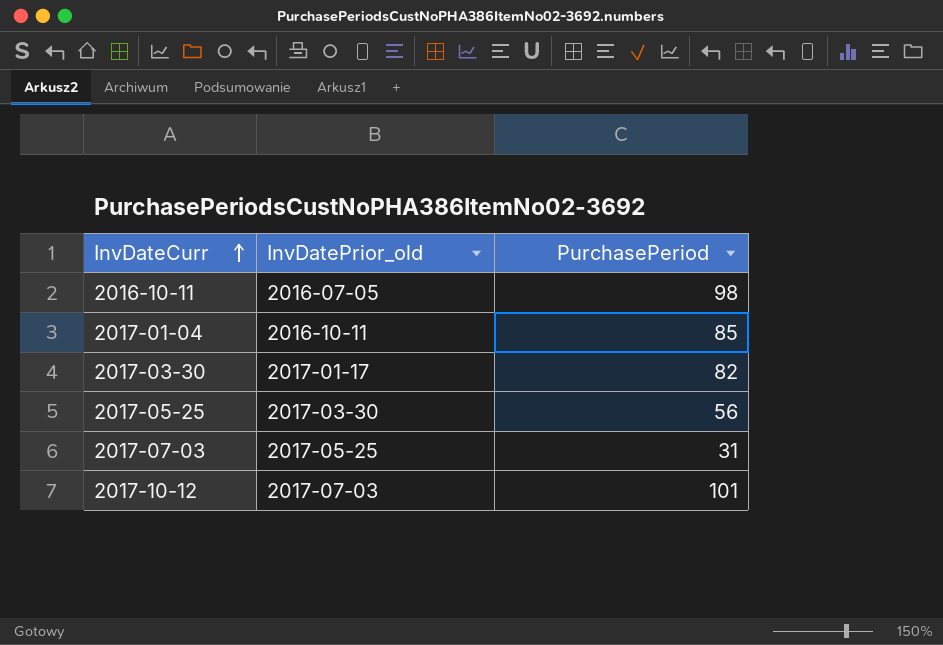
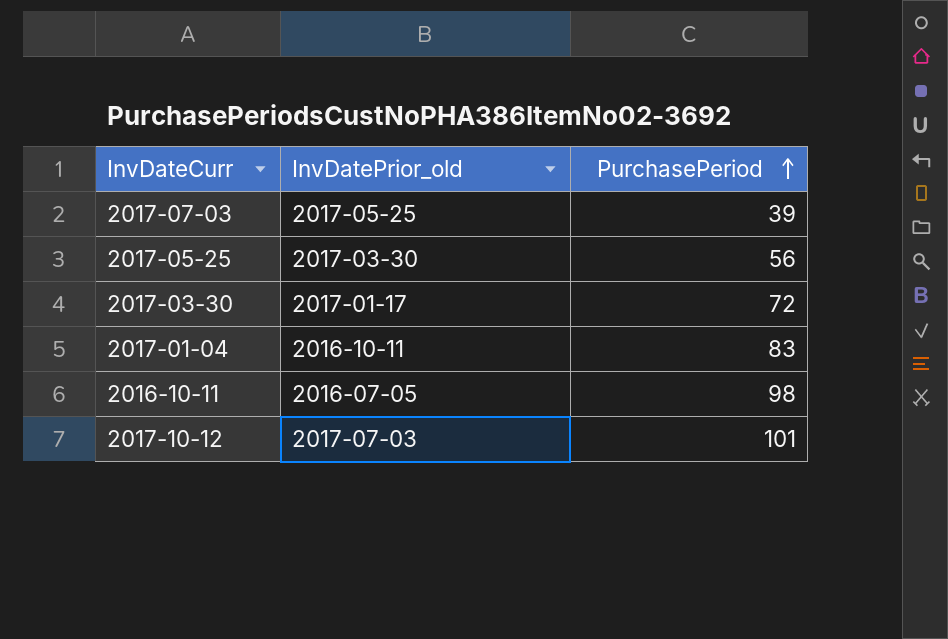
row order: InvDateCurr ascending -> PurchasePeriod ascending
2017-07-03 | PurchasePeriod: 31 -> 39
2017-03-30 | PurchasePeriod: 82 -> 72
2017-01-04 | PurchasePeriod: 85 -> 83

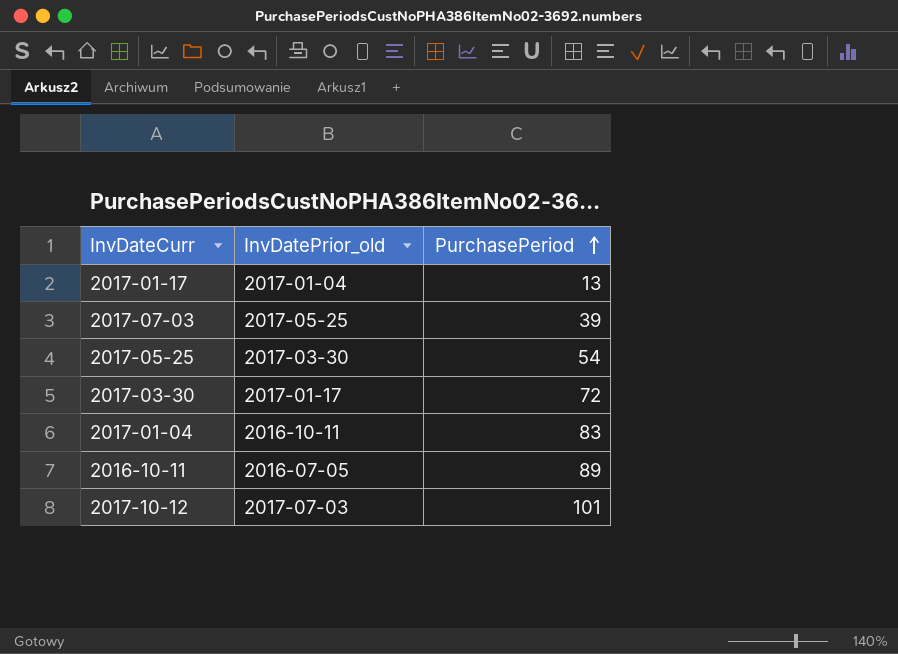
row 2017-01-17: none -> 2017-01-04 | 13
2017-05-25 | PurchasePeriod: 56 -> 54
2016-10-11 | PurchasePeriod: 98 -> 89

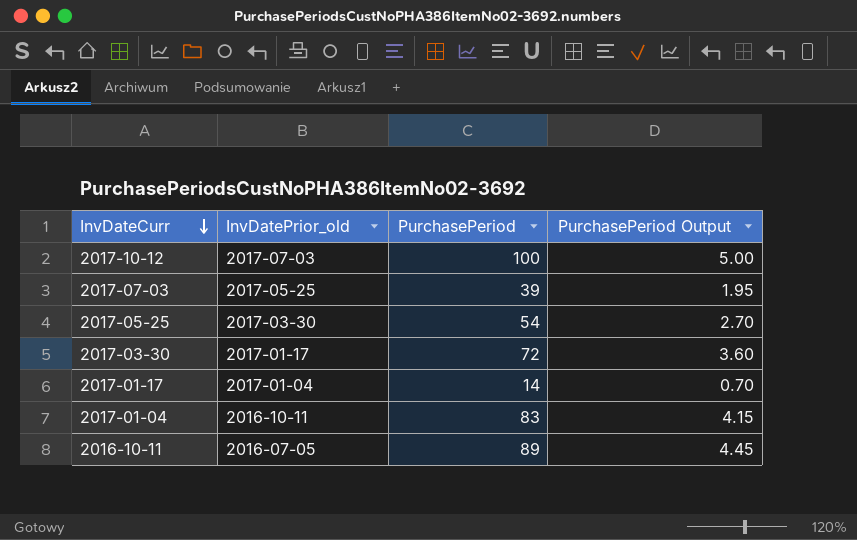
row order: PurchasePeriod ascending -> InvDateCurr descending
column PurchasePeriod Output | formula: none -> [PurchasePeriod] * 0.05
2017-10-12 | PurchasePeriod: 101 -> 100
2017-01-17 | PurchasePeriod: 13 -> 14

